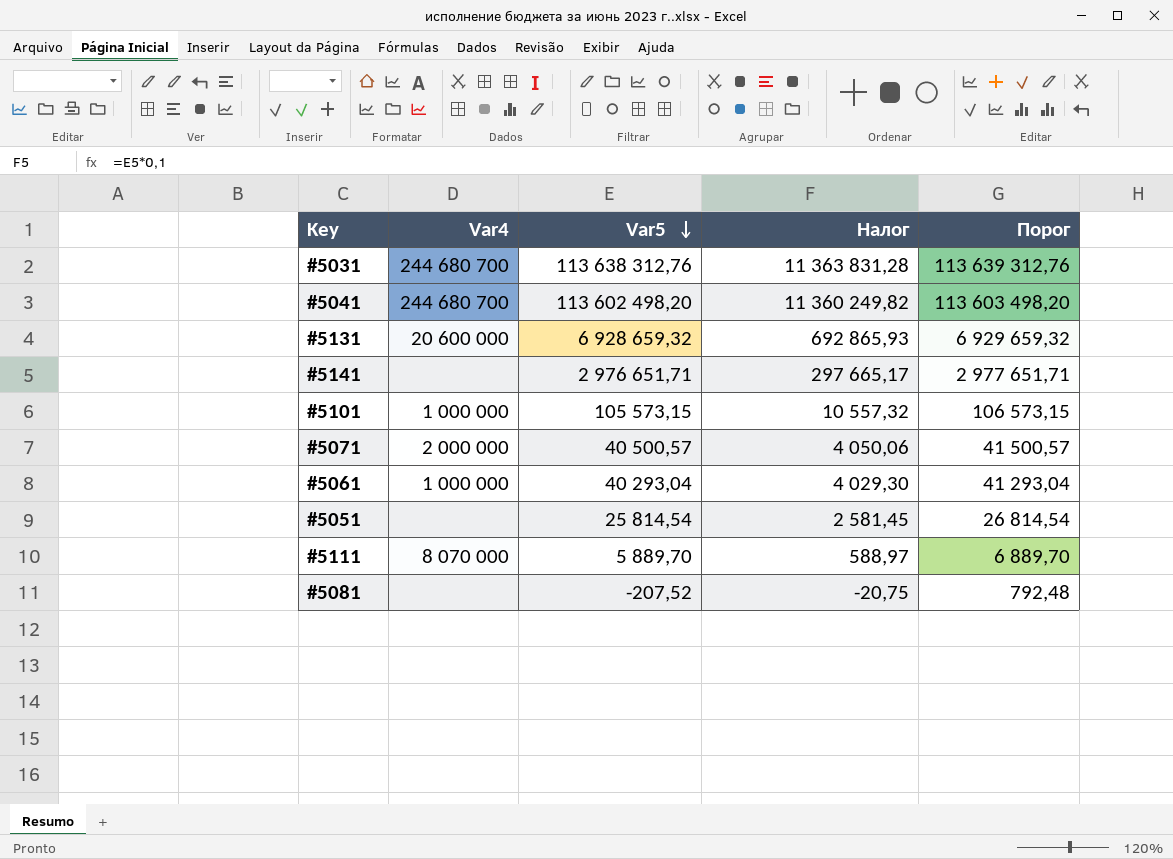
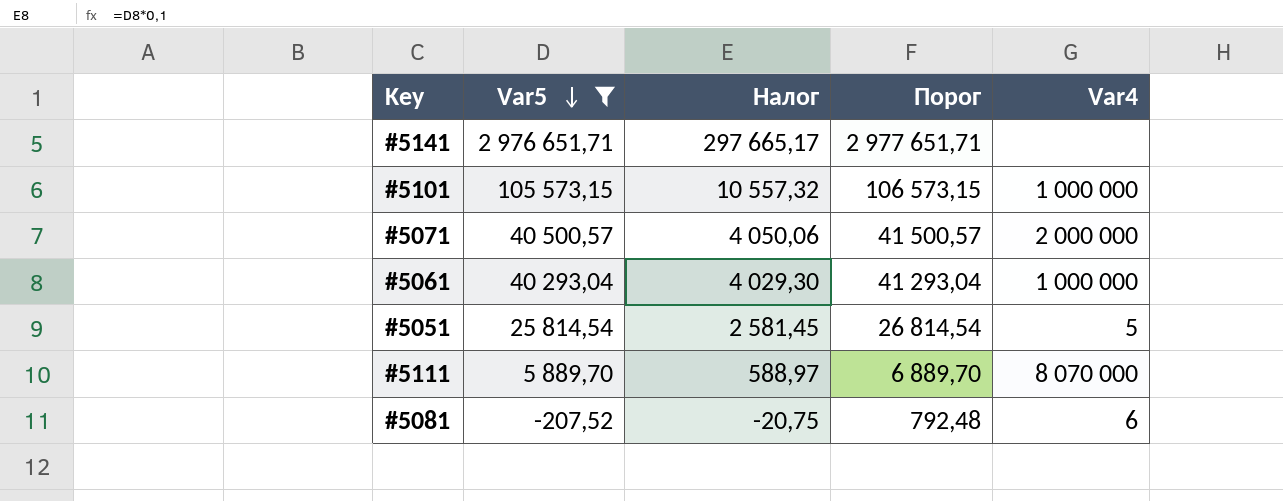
filter: none -> Var5 <= 2 976 651,71
column Var4 | position: 2 -> 5
#5051 | Var4: none -> 5
#5081 | Var4: none -> 6

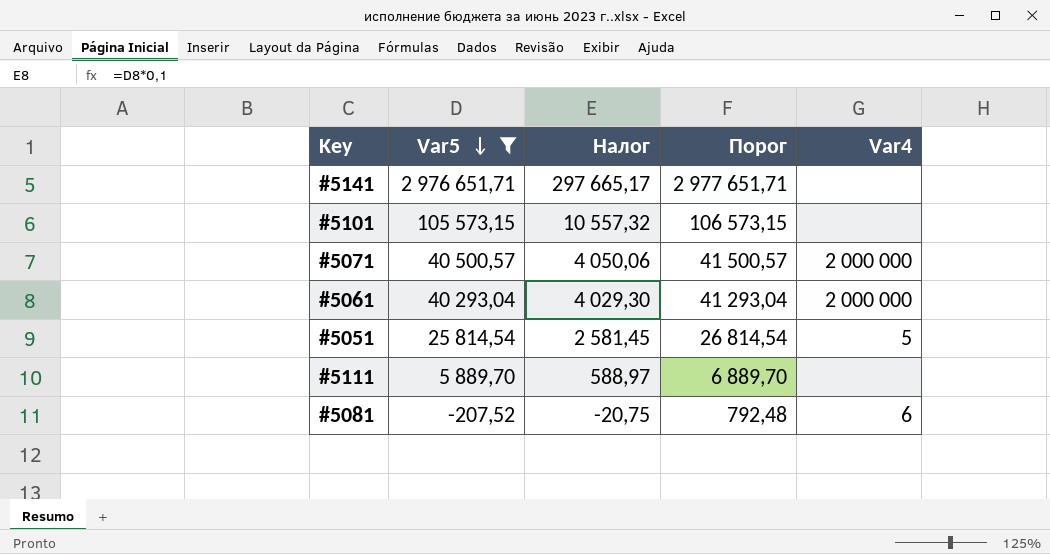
#5101 | Var4: 1 000 000 -> none
#5061 | Var4: 1 000 000 -> 2 000 000
#5111 | Var4: 8 070 000 -> none

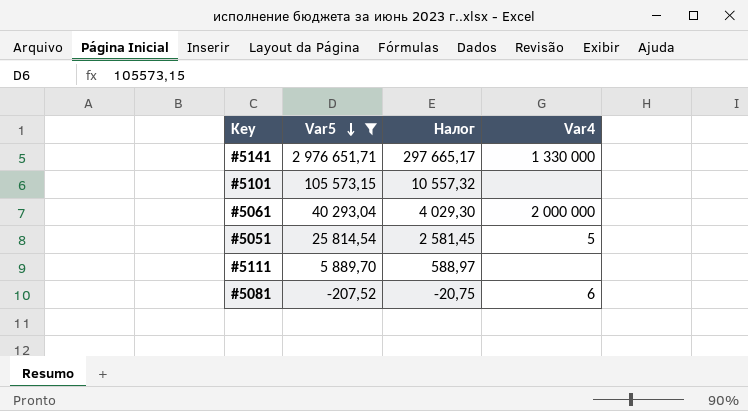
column Порог | formula: [Var5] + 1000 -> none
row #5071: 40 500,57 | 4 050,06 | 41 500,57 | 2 000 000 -> none
#5141 | Var4: none -> 1 330 000

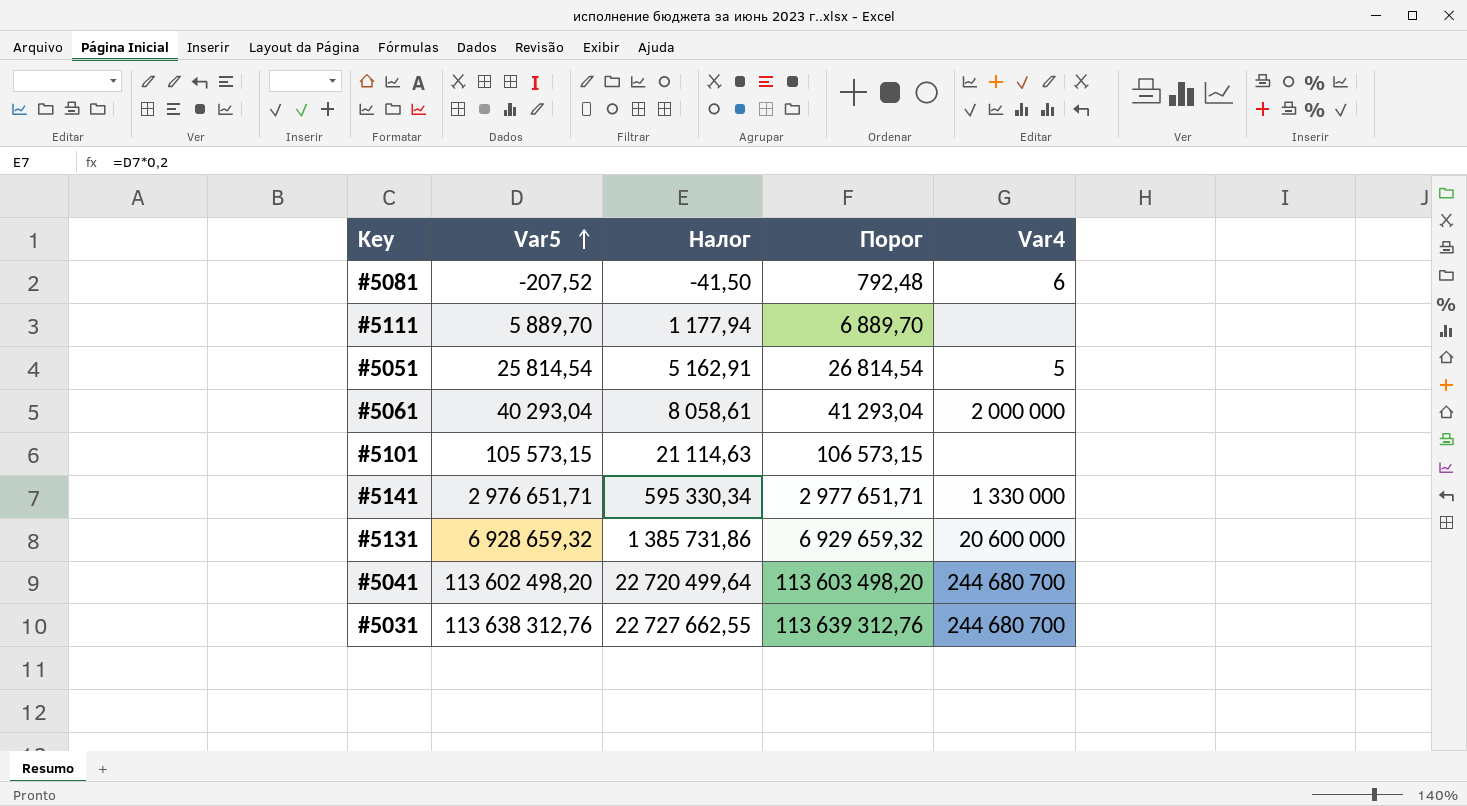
filter: Var5 <= 2 976 651,71 -> none
row order: Var5 descending -> Var5 ascending
column Налог | formula: [Var5] * 0,1 -> [Var5] * 0,2
column Порог | formula: none -> [Var5] + 1000

